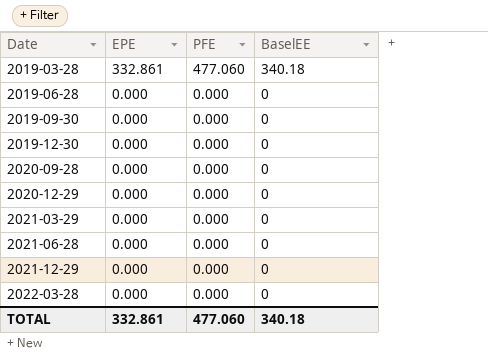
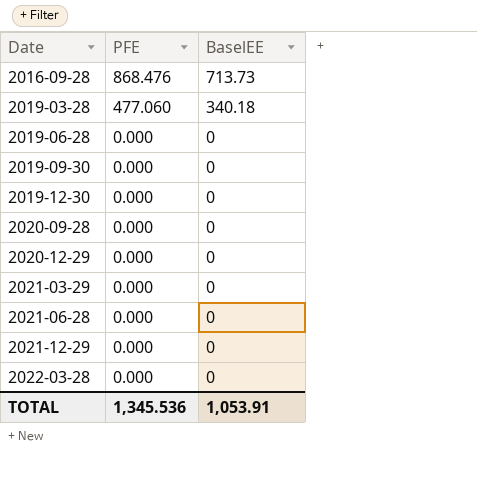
column EPE | position: 2 -> none
row 2016-09-28: none -> 868.476 | 713.73
TOTAL | PFE: 477.060 -> 1,345.536
TOTAL | BaselEE: 340.18 -> 1,053.91

